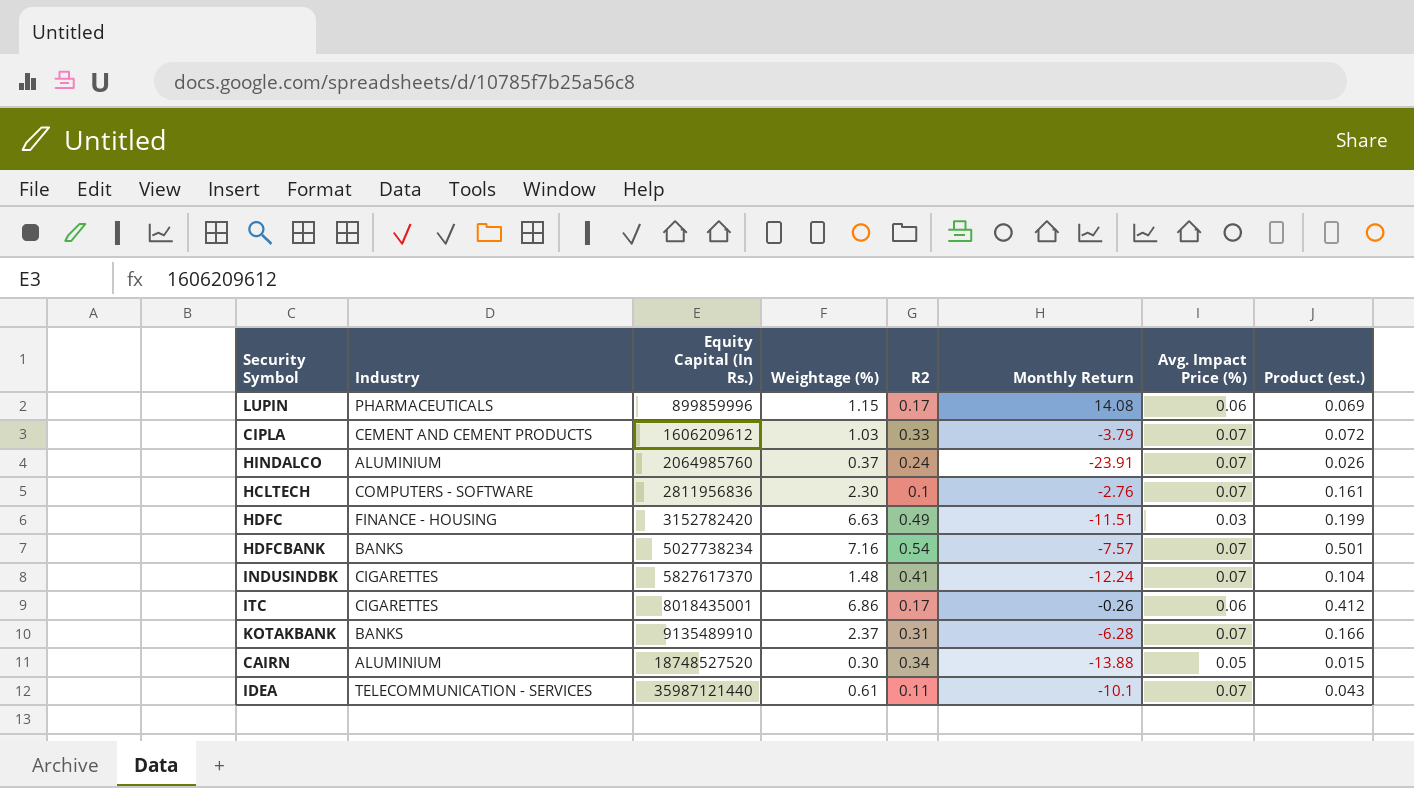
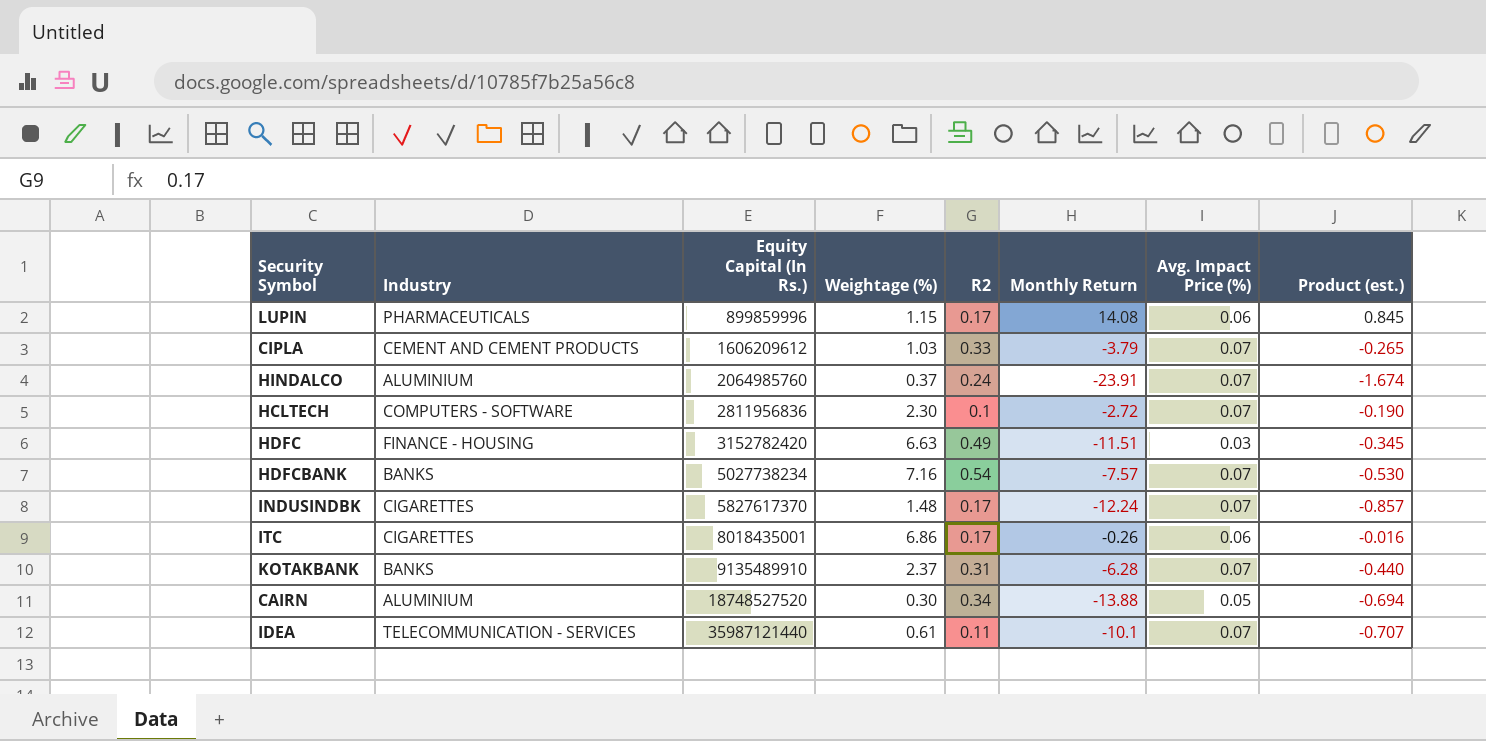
column Product (est.) | formula: [Weightage (%)] * [Avg. Impact Price (%)] -> [Monthly Return] * [Avg. Impact Price (%)]
HCLTECH | Monthly Return: -2.76 -> -2.72
INDUSINDBK | R2: 0.41 -> 0.17

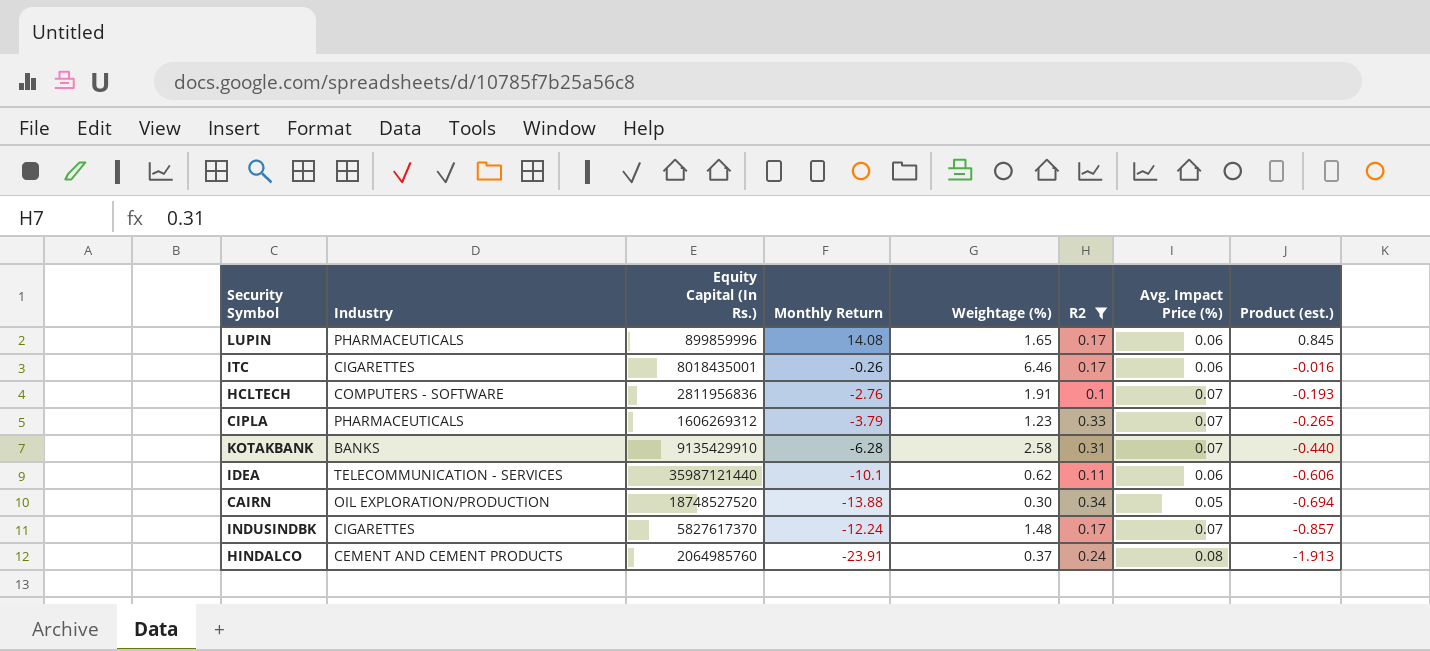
filter: none -> R2 <= 0.34
row order: Equity Capital (In Rs.) ascending -> Product (est.) descending
column Monthly Return | position: 6 -> 4
LUPIN | Weightage (%): 1.15 -> 1.65
ITC | Weightage (%): 6.86 -> 6.46
HCLTECH | Monthly Return: -2.72 -> -2.76
HCLTECH | Weightage (%): 2.30 -> 1.91
HCLTECH | Product (est.): -0.190 -> -0.193
CIPLA | Industry: CEMENT AND CEMENT PRODUCTS -> PHARMACEUTICALS
CIPLA | Equity Capital (In Rs.): 1606209612 -> 1606269312
CIPLA | Weightage (%): 1.03 -> 1.23
KOTAKBANK | Equity Capital (In Rs.): 9135489910 -> 9135429910
KOTAKBANK | Weightage (%): 2.37 -> 2.58
IDEA | Weightage (%): 0.61 -> 0.62
IDEA | Avg. Impact Price (%): 0.07 -> 0.06
IDEA | Product (est.): -0.707 -> -0.606
CAIRN | Industry: ALUMINIUM -> OIL EXPLORATION/PRODUCTION
HINDALCO | Industry: ALUMINIUM -> CEMENT AND CEMENT PRODUCTS
HINDALCO | Avg. Impact Price (%): 0.07 -> 0.08
HINDALCO | Product (est.): -1.674 -> -1.913

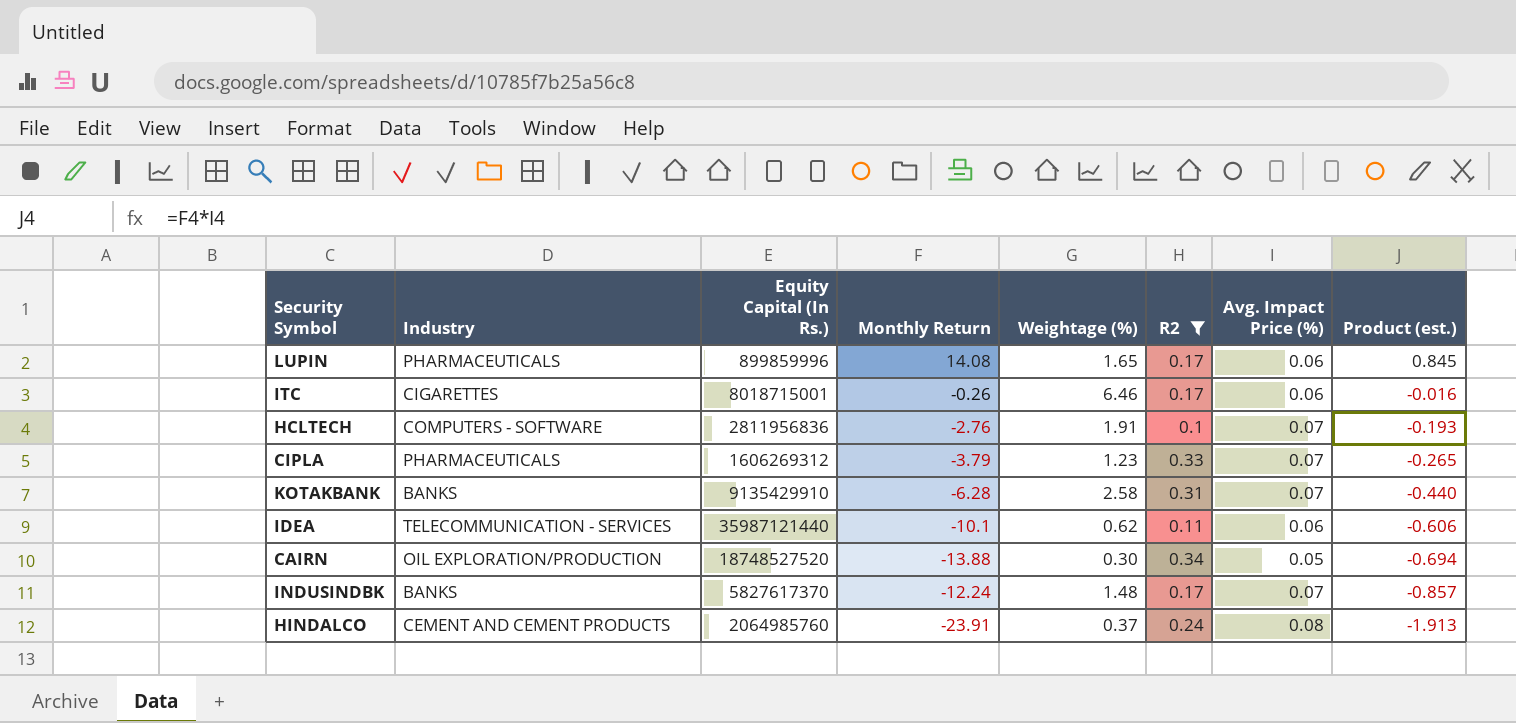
ITC | Equity Capital (In Rs.): 8018435001 -> 8018715001
INDUSINDBK | Industry: CIGARETTES -> BANKS

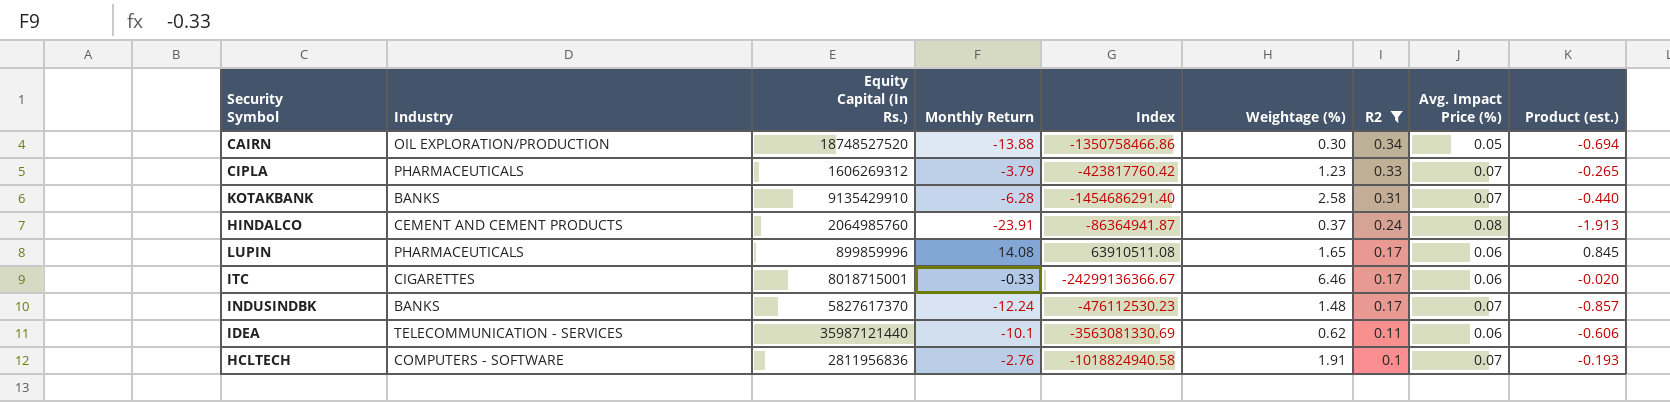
row order: Product (est.) descending -> R2 descending
column Index | formula: none -> [Equity Capital (In Rs.)] / [Monthly Return]
ITC | Monthly Return: -0.26 -> -0.33
ITC | Product (est.): -0.016 -> -0.020

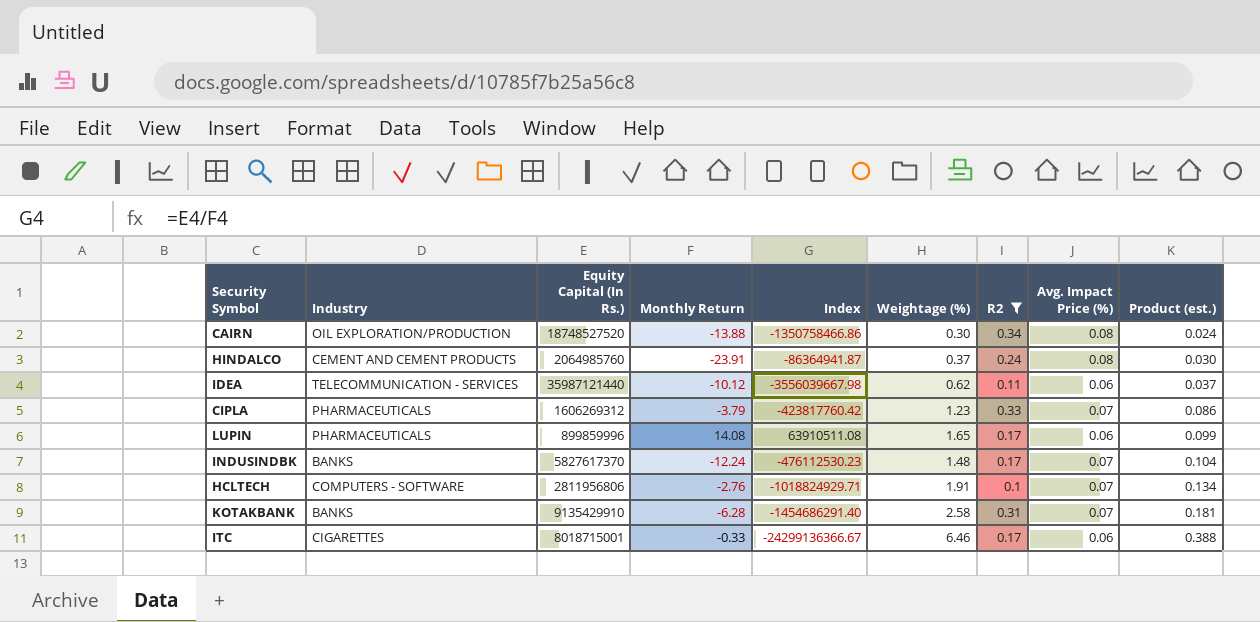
row order: R2 descending -> Product (est.) ascending
column Product (est.) | formula: [Monthly Return] * [Avg. Impact Price (%)] -> [Weightage (%)] * [Avg. Impact Price (%)]
CAIRN | Avg. Impact Price (%): 0.05 -> 0.08
IDEA | Monthly Return: -10.1 -> -10.12
IDEA | Index: -3563081330.69 -> -3556039667.98
HCLTECH | Equity Capital (In Rs.): 2811956836 -> 2811956806
HCLTECH | Index: -1018824940.58 -> -1018824929.71

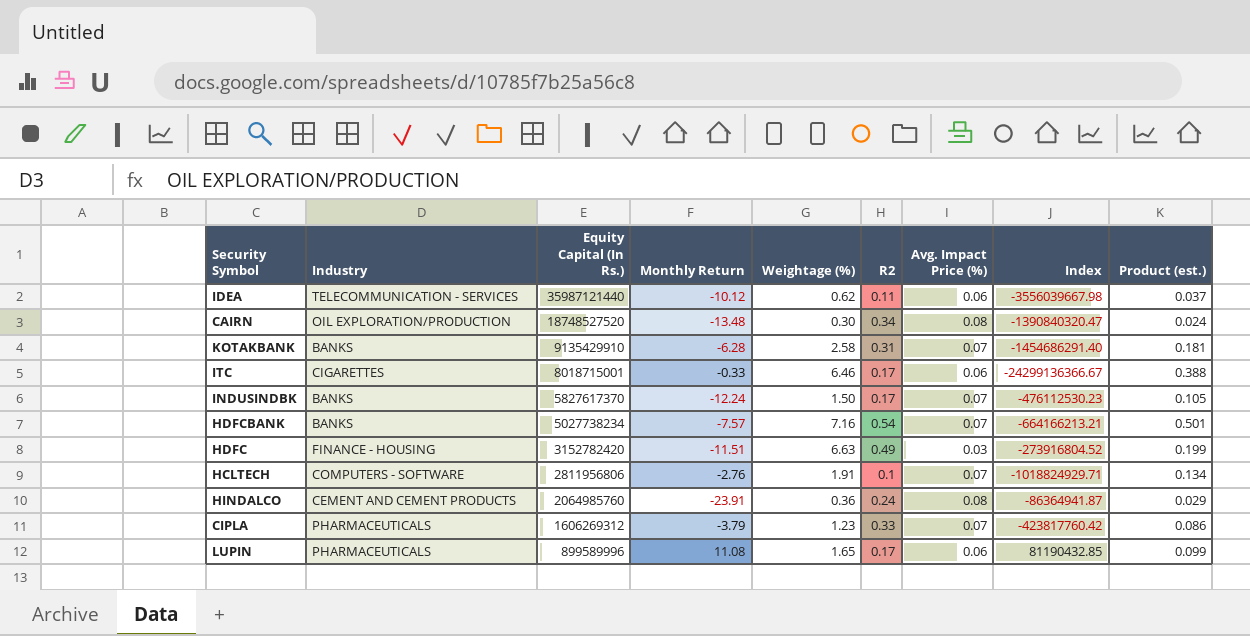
filter: R2 <= 0.34 -> none
row order: Product (est.) ascending -> Equity Capital (In Rs.) descending
column Index | position: 5 -> 8
CAIRN | Monthly Return: -13.88 -> -13.48
CAIRN | Index: -1350758466.86 -> -1390840320.47
INDUSINDBK | Weightage (%): 1.48 -> 1.50
INDUSINDBK | Product (est.): 0.104 -> 0.105
HINDALCO | Weightage (%): 0.37 -> 0.36
HINDALCO | Product (est.): 0.030 -> 0.029
LUPIN | Equity Capital (In Rs.): 899859996 -> 899589996
LUPIN | Monthly Return: 14.08 -> 11.08
LUPIN | Index: 63910511.08 -> 81190432.85

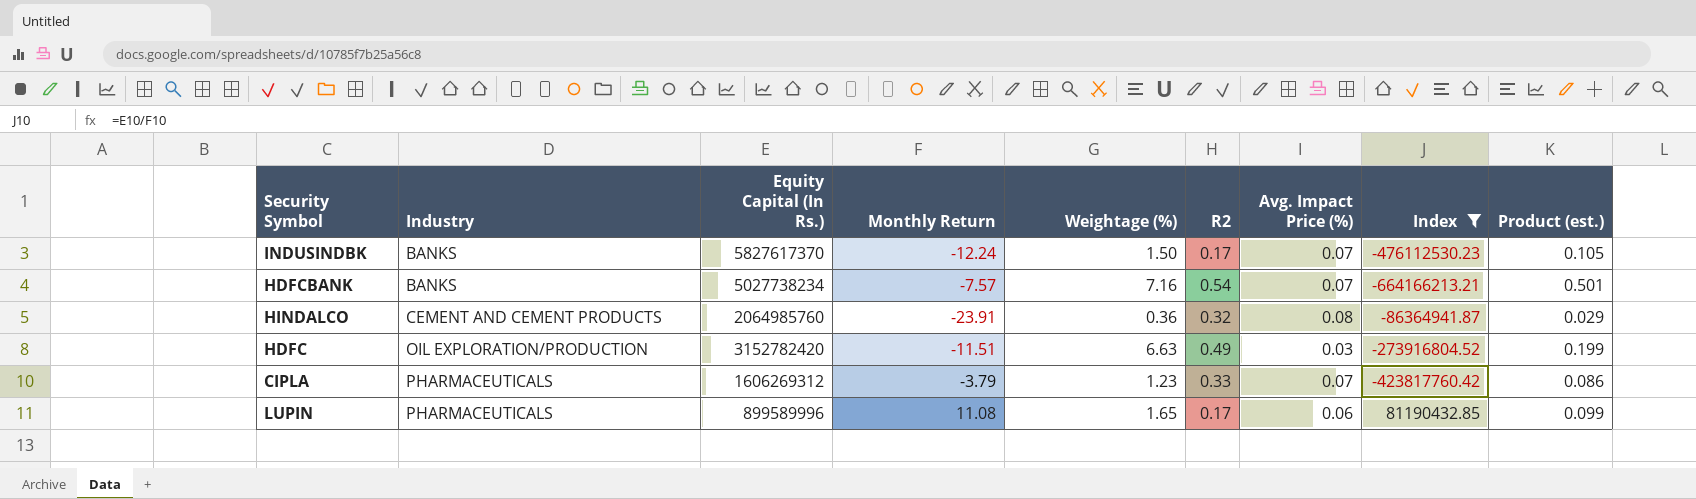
filter: none -> Index >= -664166213.21
row order: Equity Capital (In Rs.) descending -> Industry ascending
HINDALCO | R2: 0.24 -> 0.32
HDFC | Industry: FINANCE - HOUSING -> OIL EXPLORATION/PRODUCTION

